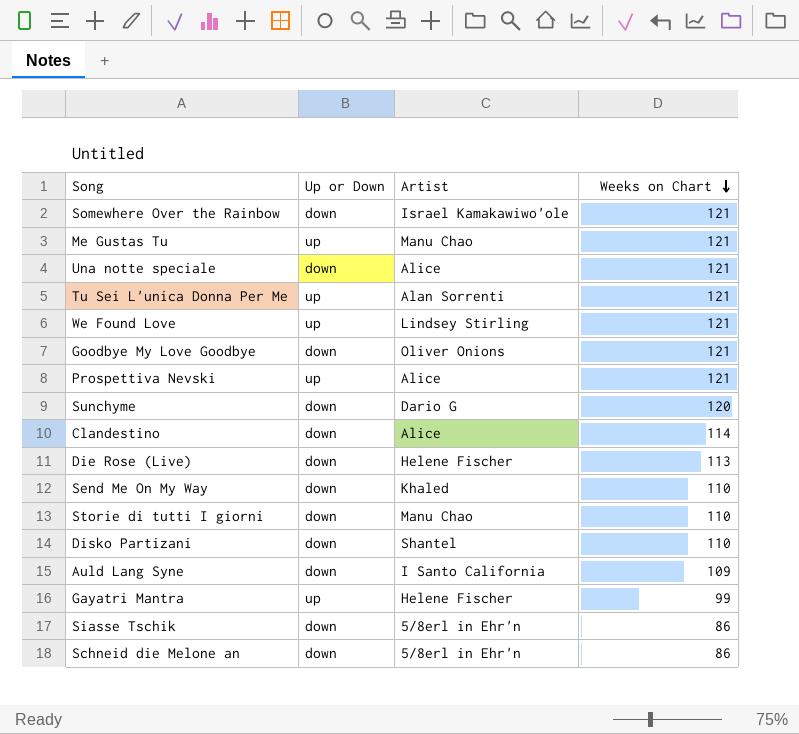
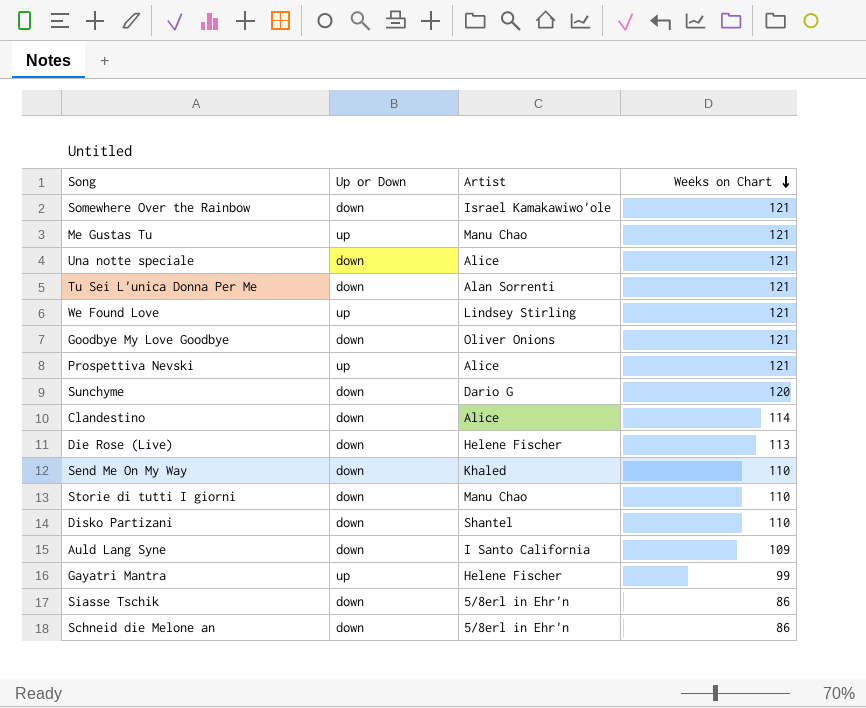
Tu Sei L'unica Donna Per Me | Up or Down: up -> down

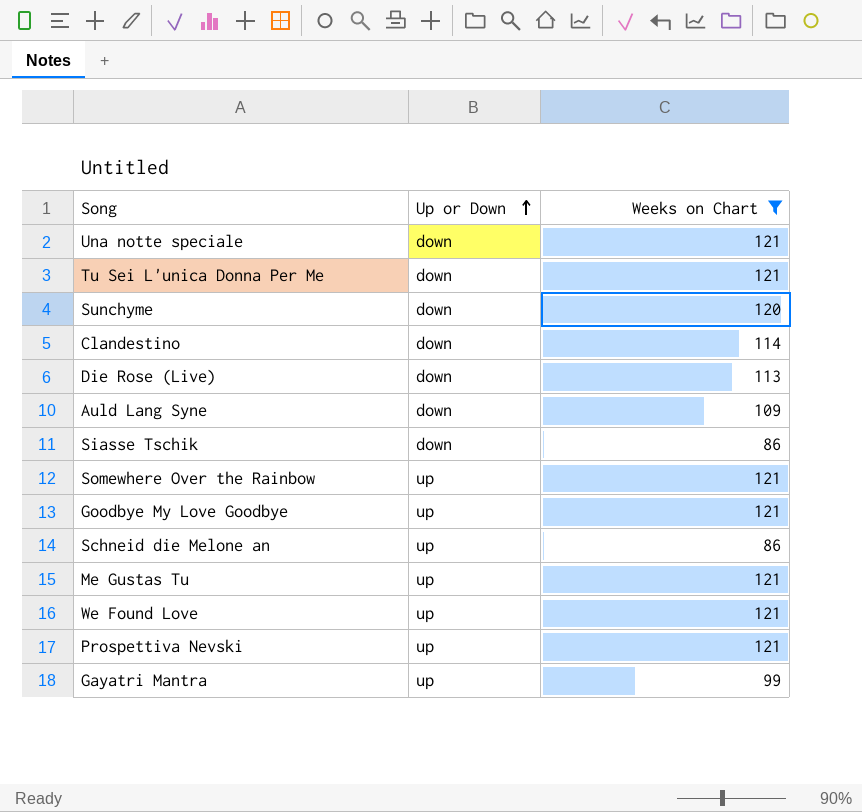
filter: none -> Weeks on Chart != 110
row order: Weeks on Chart descending -> Up or Down ascending
column Artist | position: 3 -> none
Somewhere Over the Rainbow | Up or Down: down -> up
Goodbye My Love Goodbye | Up or Down: down -> up
Schneid die Melone an | Up or Down: down -> up

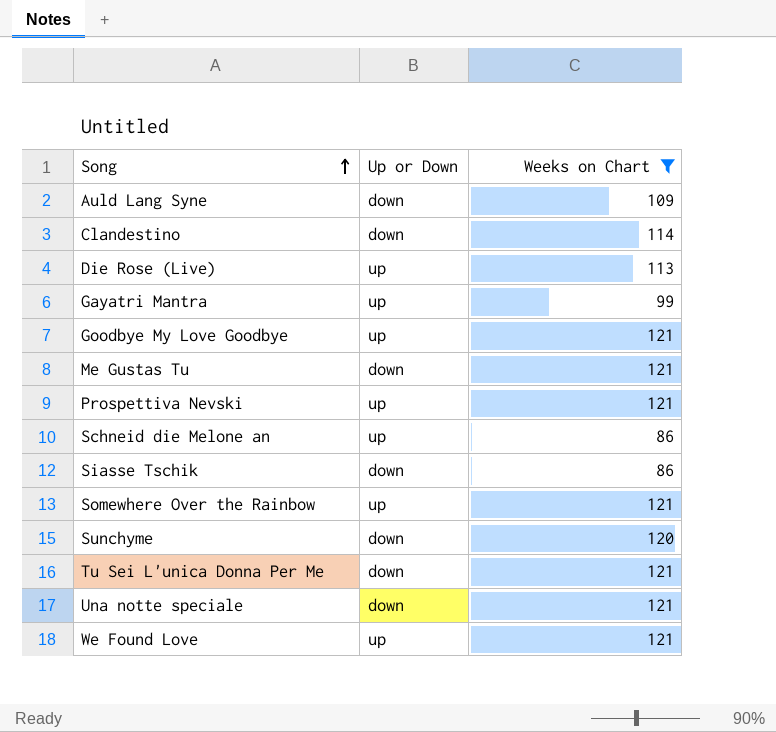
row order: Up or Down ascending -> Song ascending
Die Rose (Live) | Up or Down: down -> up
Me Gustas Tu | Up or Down: up -> down

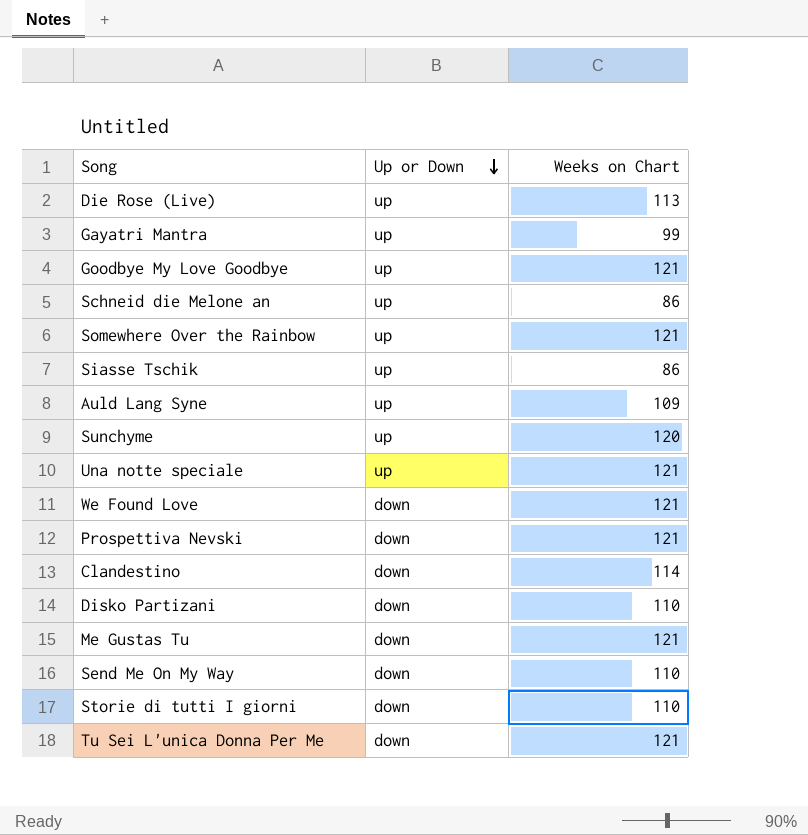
filter: Weeks on Chart != 110 -> none
row order: Song ascending -> Up or Down descending
Siasse Tschik | Up or Down: down -> up
Auld Lang Syne | Up or Down: down -> up
Sunchyme | Up or Down: down -> up
Una notte speciale | Up or Down: down -> up
We Found Love | Up or Down: up -> down
Prospettiva Nevski | Up or Down: up -> down

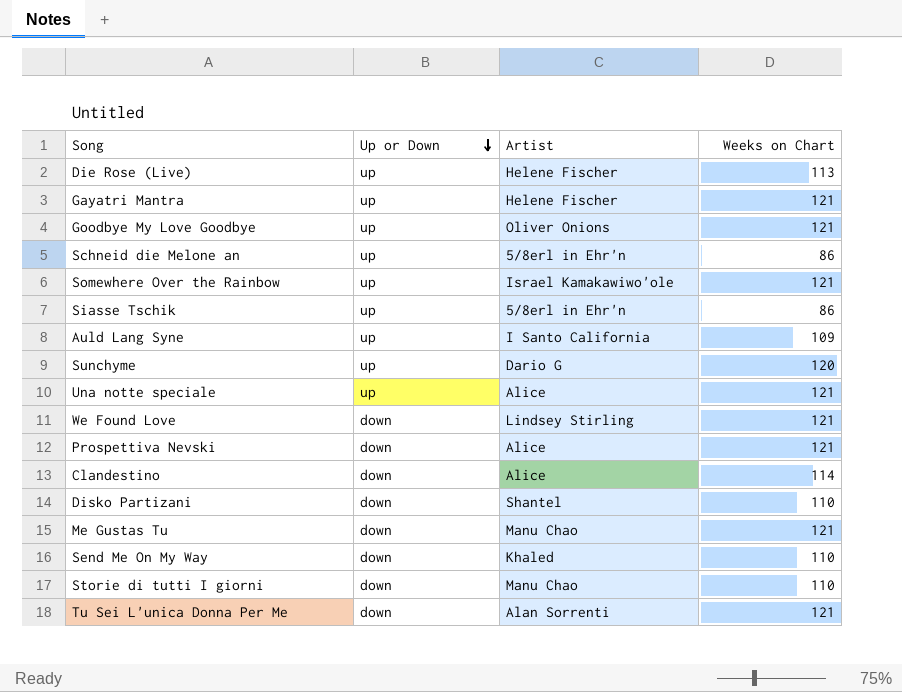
column Artist | position: none -> 3
Gayatri Mantra | Weeks on Chart: 99 -> 121

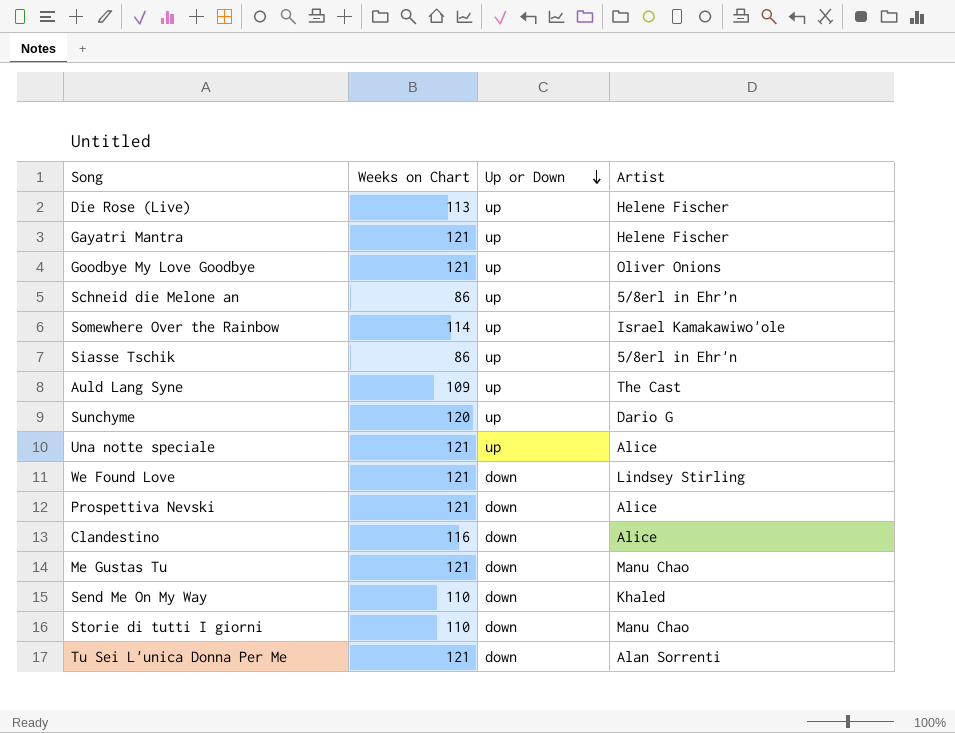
column Weeks on Chart | position: 4 -> 2
row Disko Partizani: down | Shantel | 110 -> none
Somewhere Over the Rainbow | Weeks on Chart: 121 -> 114
Auld Lang Syne | Artist: I Santo California -> The Cast
Clandestino | Weeks on Chart: 114 -> 116

